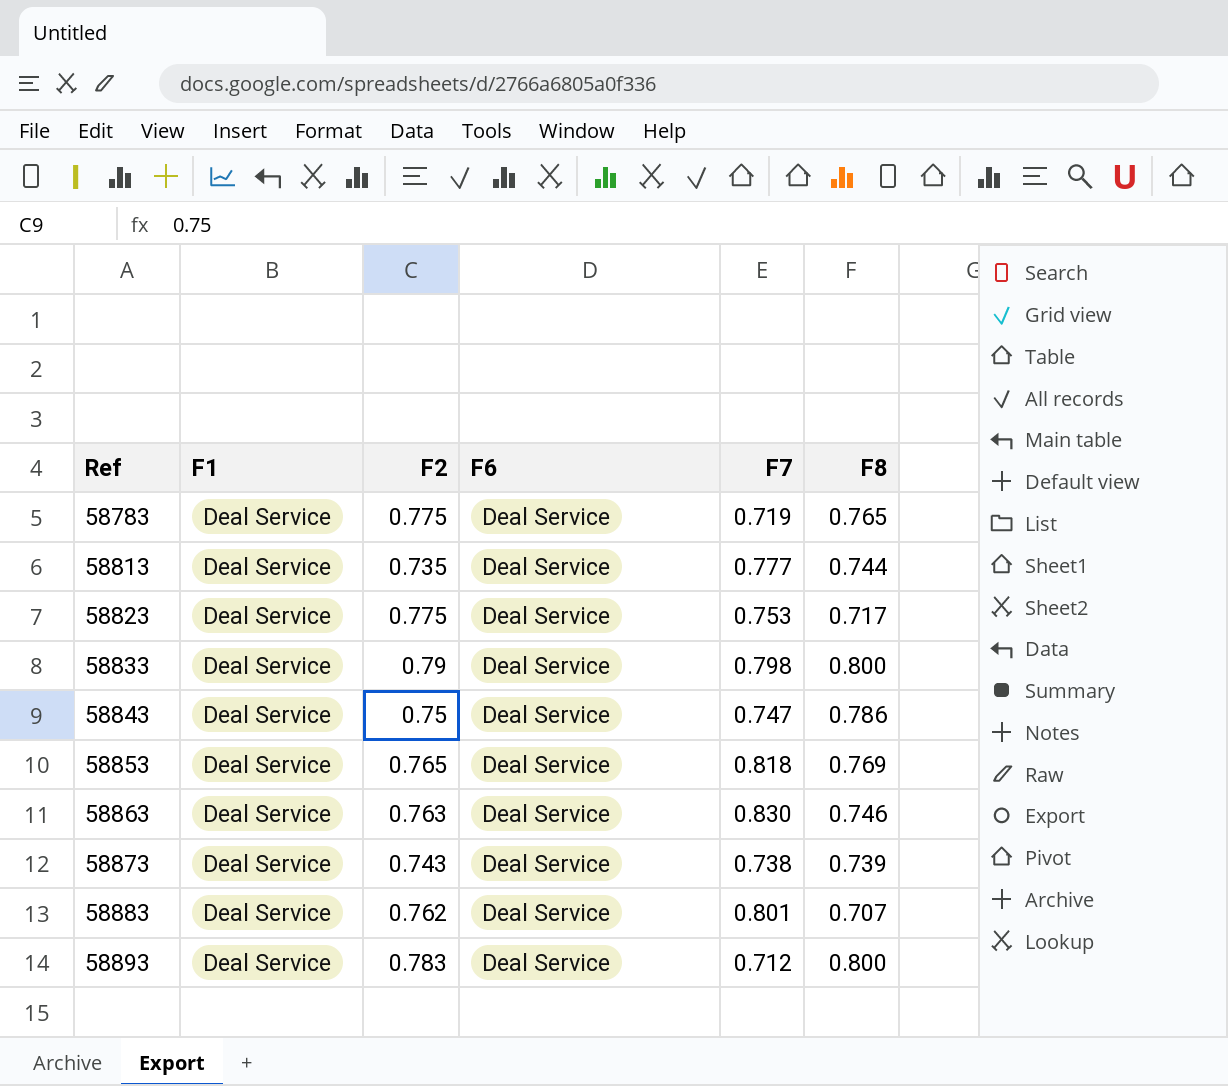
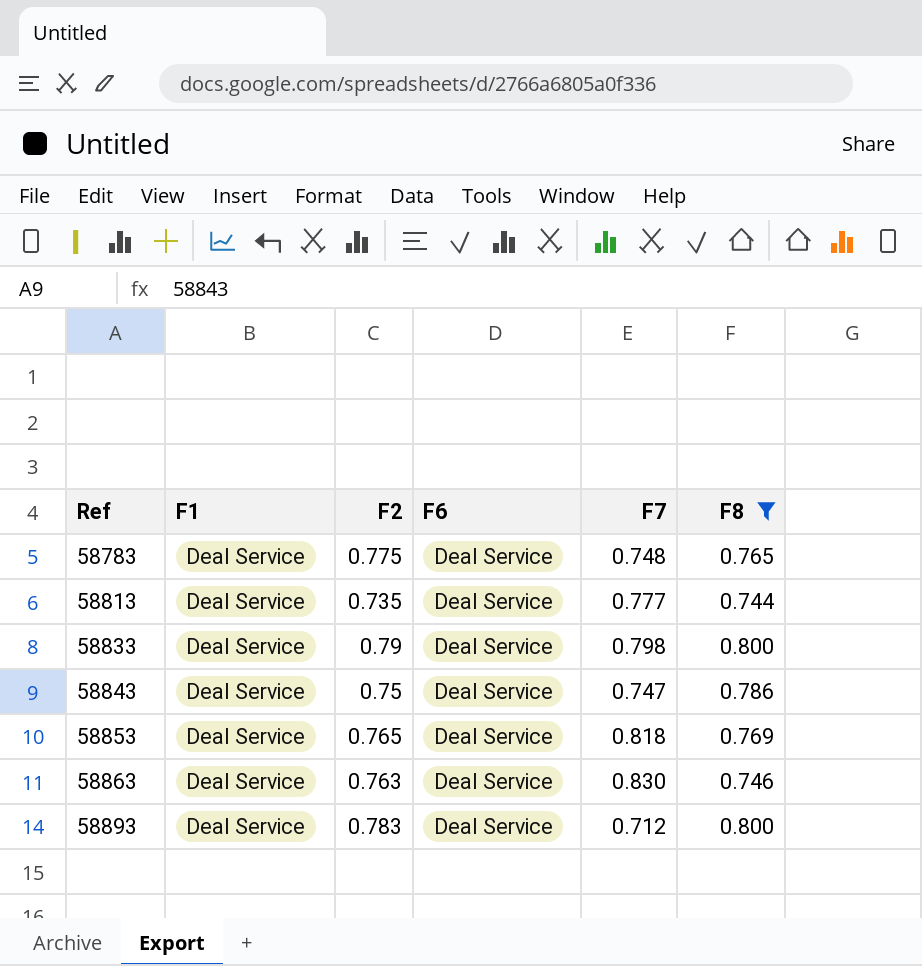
filter: none -> F8 >= 0.744
58783 | F7: 0.719 -> 0.748

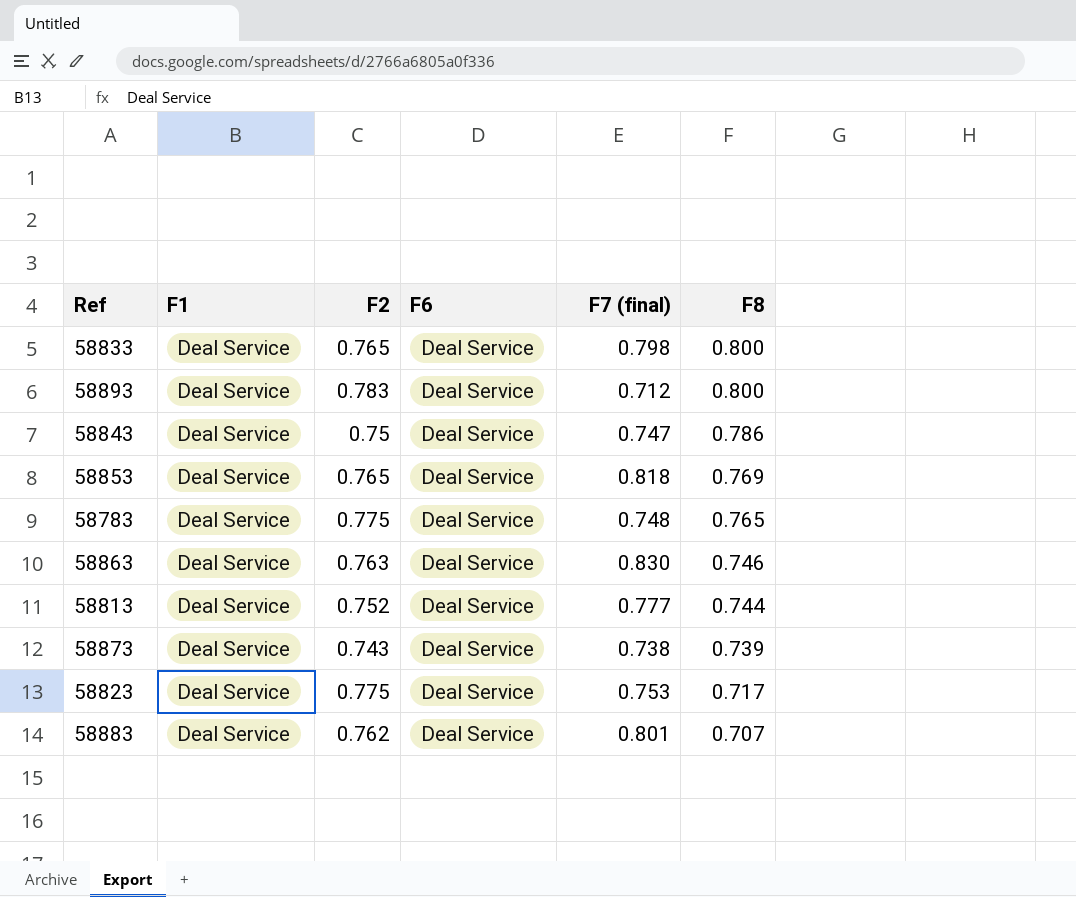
filter: F8 >= 0.744 -> none
row order: Ref ascending -> F8 descending
column name: F7 -> F7 (final)
58833 | F2: 0.79 -> 0.765
58813 | F2: 0.735 -> 0.752

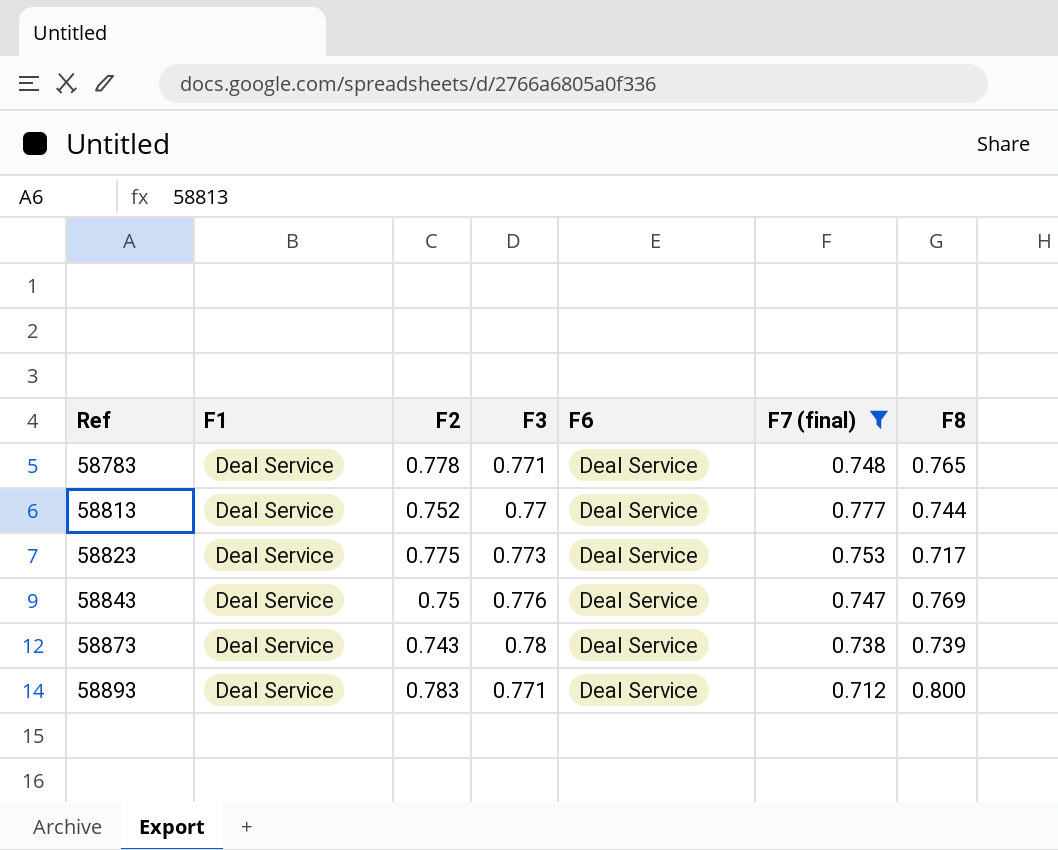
filter: none -> F7 (final) <= 0.777
row order: F8 descending -> Ref ascending
column F3 | position: none -> 4
58783 | F2: 0.775 -> 0.778
58843 | F8: 0.786 -> 0.769

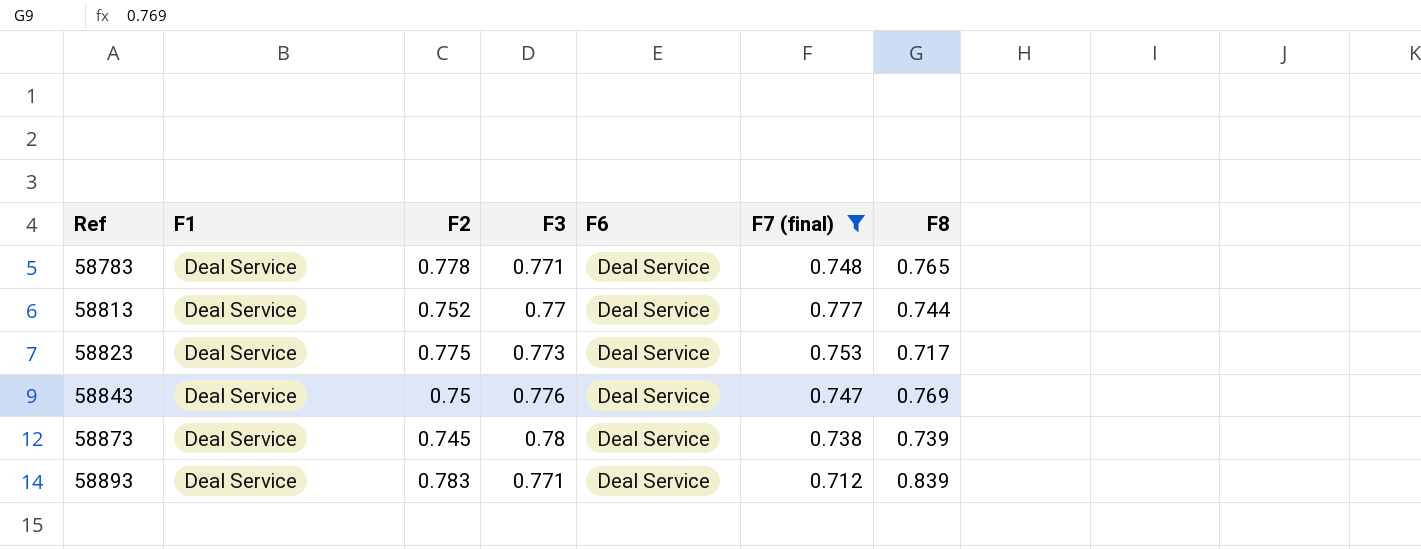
58873 | F2: 0.743 -> 0.745
58893 | F8: 0.800 -> 0.839

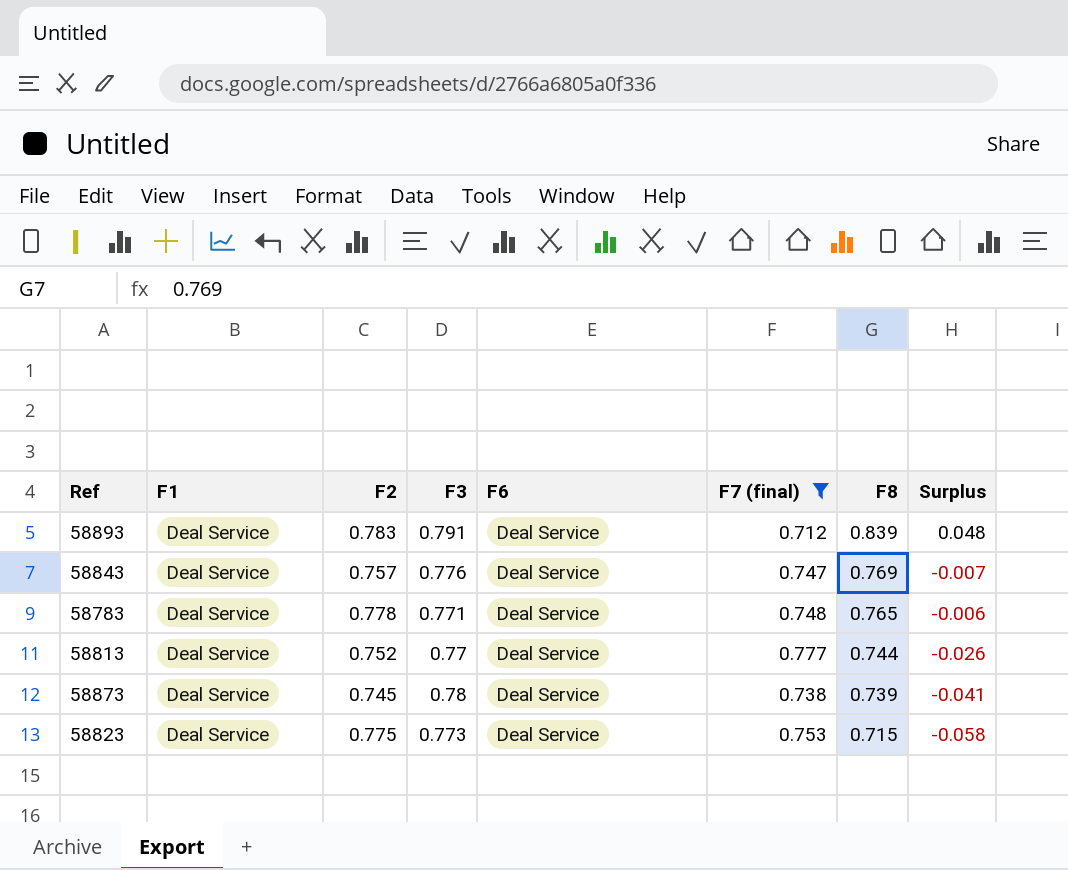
row order: Ref ascending -> F8 descending
column Surplus | formula: none -> [F8] - [F3]
58893 | F3: 0.771 -> 0.791
58843 | F2: 0.75 -> 0.757
58823 | F8: 0.717 -> 0.715

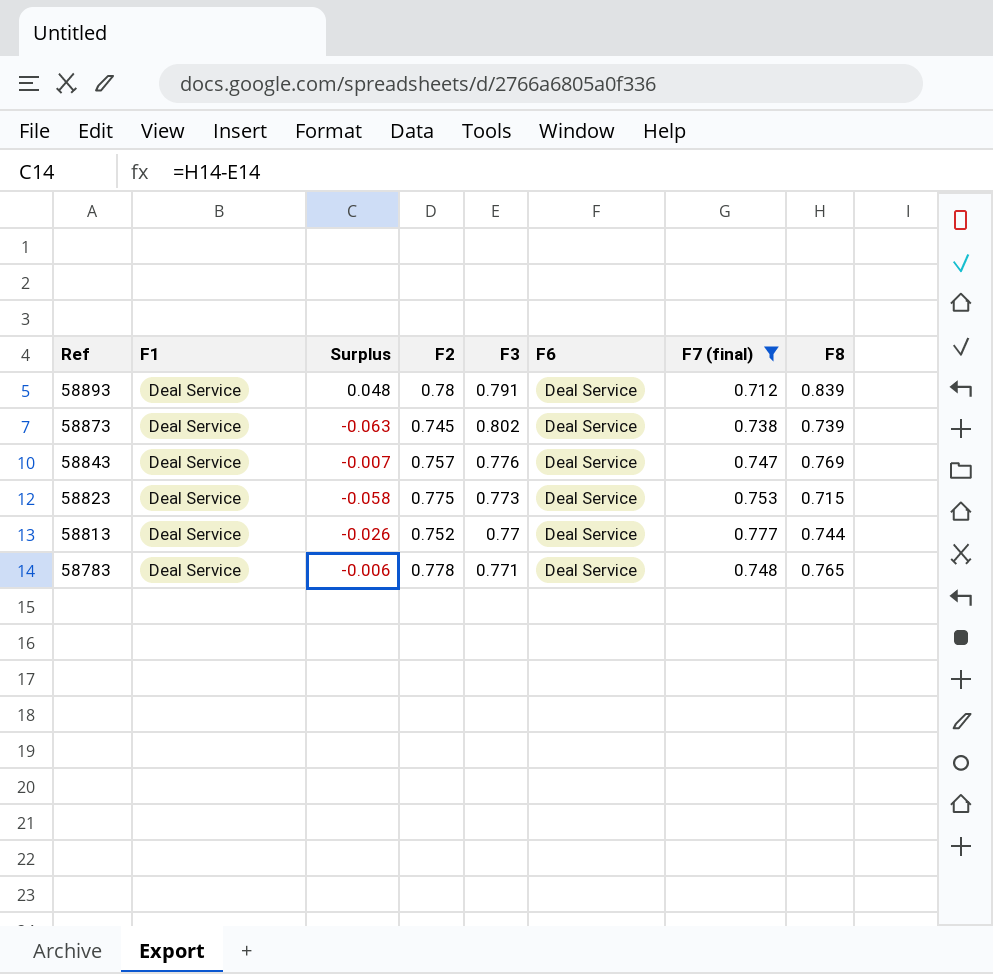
row order: F8 descending -> Ref descending
column Surplus | position: 8 -> 3
58893 | F2: 0.783 -> 0.78
58873 | Surplus: -0.041 -> -0.063
58873 | F3: 0.78 -> 0.802

